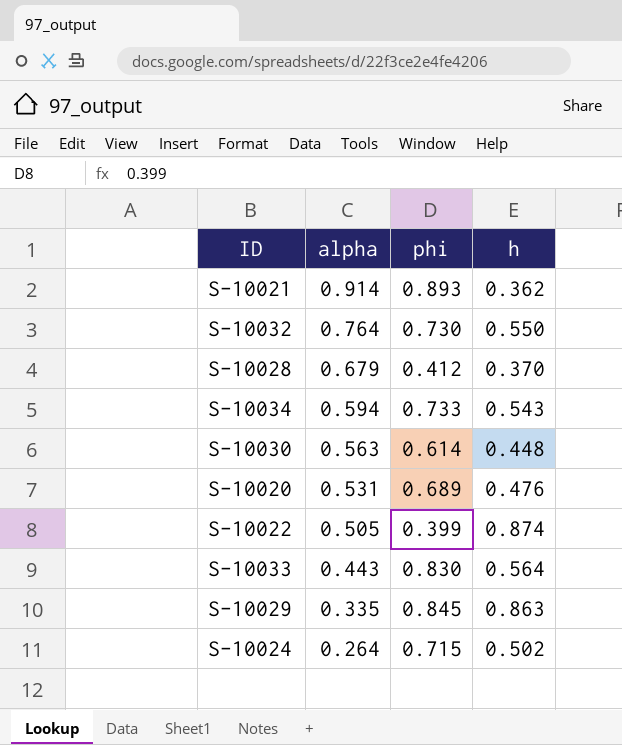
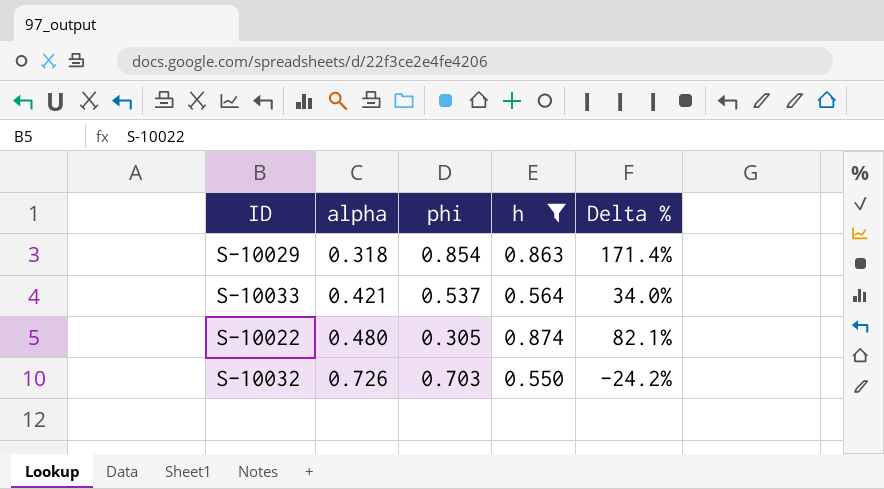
filter: none -> h >= 0.550
row order: alpha descending -> alpha ascending
column Delta % | formula: none -> ([h] - [alpha]) / [alpha]
S-10029 | alpha: 0.335 -> 0.318
S-10029 | phi: 0.845 -> 0.854
S-10033 | alpha: 0.443 -> 0.421
S-10033 | phi: 0.830 -> 0.537
S-10022 | alpha: 0.505 -> 0.480
S-10022 | phi: 0.399 -> 0.305
S-10032 | alpha: 0.764 -> 0.726
S-10032 | phi: 0.730 -> 0.703

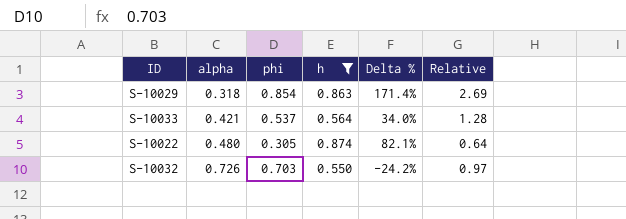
column Relative | formula: none -> [phi] / [alpha]

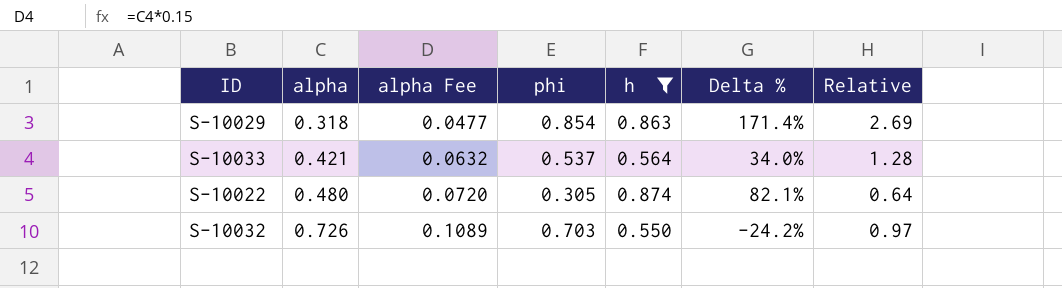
column alpha Fee | formula: none -> [alpha] * 0.15

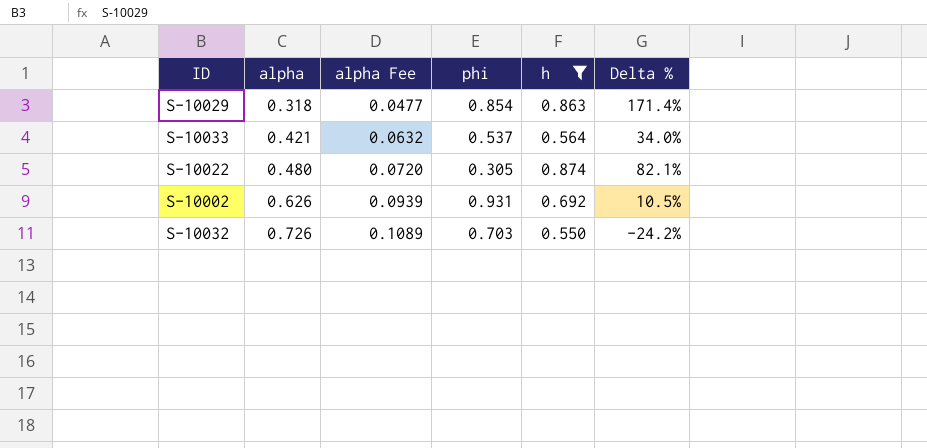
column Relative | formula: [phi] / [alpha] -> none
row S-10002: none -> 0.626 | 0.0939 | 0.931 | 0.692 | 10.5%

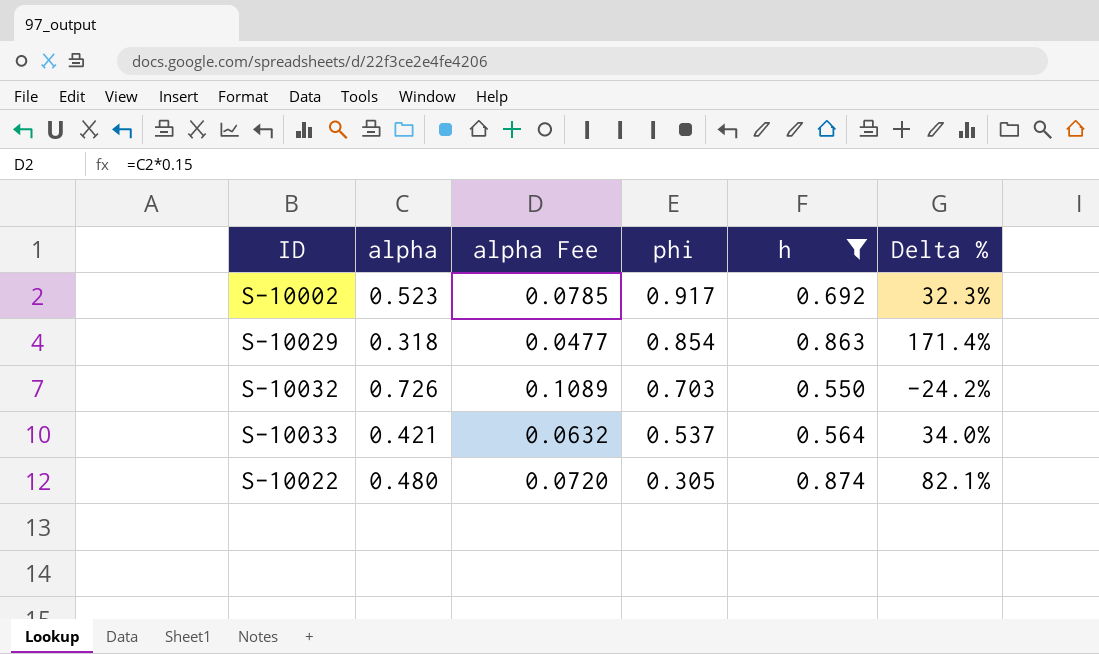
row order: alpha ascending -> phi descending
S-10002 | alpha: 0.626 -> 0.523
S-10002 | alpha Fee: 0.0939 -> 0.0785
S-10002 | phi: 0.931 -> 0.917
S-10002 | Delta %: 10.5% -> 32.3%

